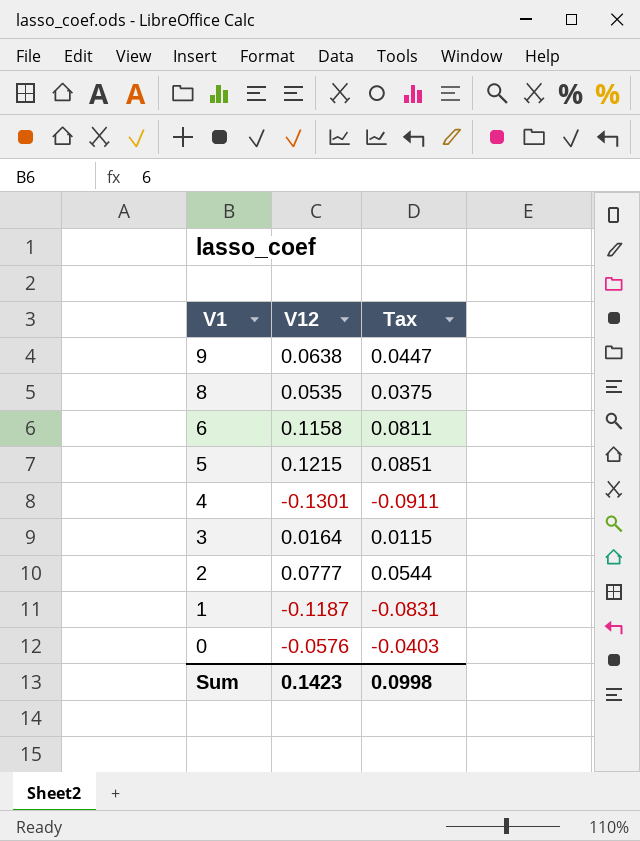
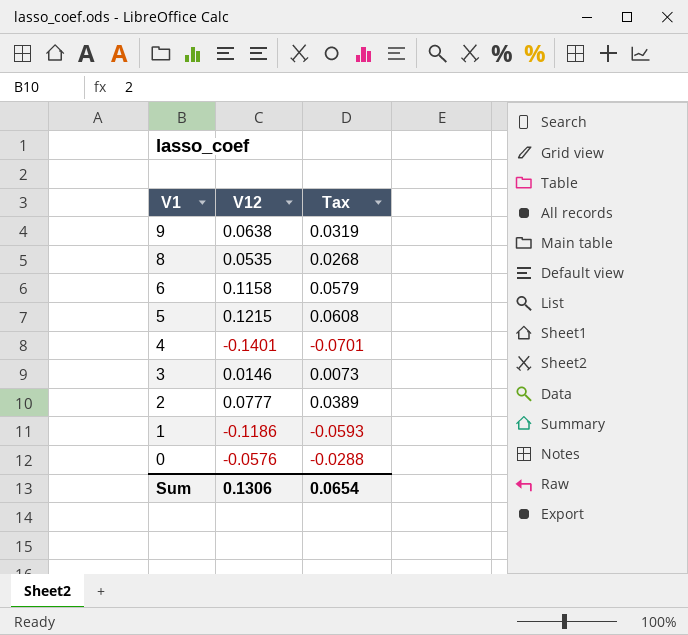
column Tax | formula: [V12] * 0.7 -> [V12] * 0.5
4 | V12: -0.1301 -> -0.1401
3 | V12: 0.0164 -> 0.0146
1 | V12: -0.1187 -> -0.1186
Sum | V12: 0.1423 -> 0.1306
Sum | Tax: 0.0998 -> 0.0654

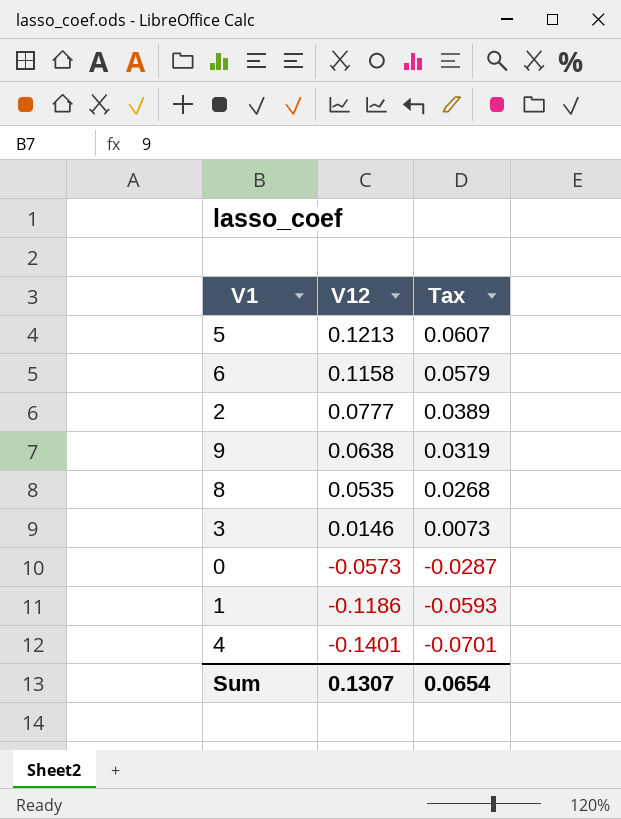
row order: V1 descending -> V12 descending
5 | V12: 0.1215 -> 0.1213
5 | Tax: 0.0608 -> 0.0607
0 | V12: -0.0576 -> -0.0573
0 | Tax: -0.0288 -> -0.0287
Sum | V12: 0.1306 -> 0.1307

